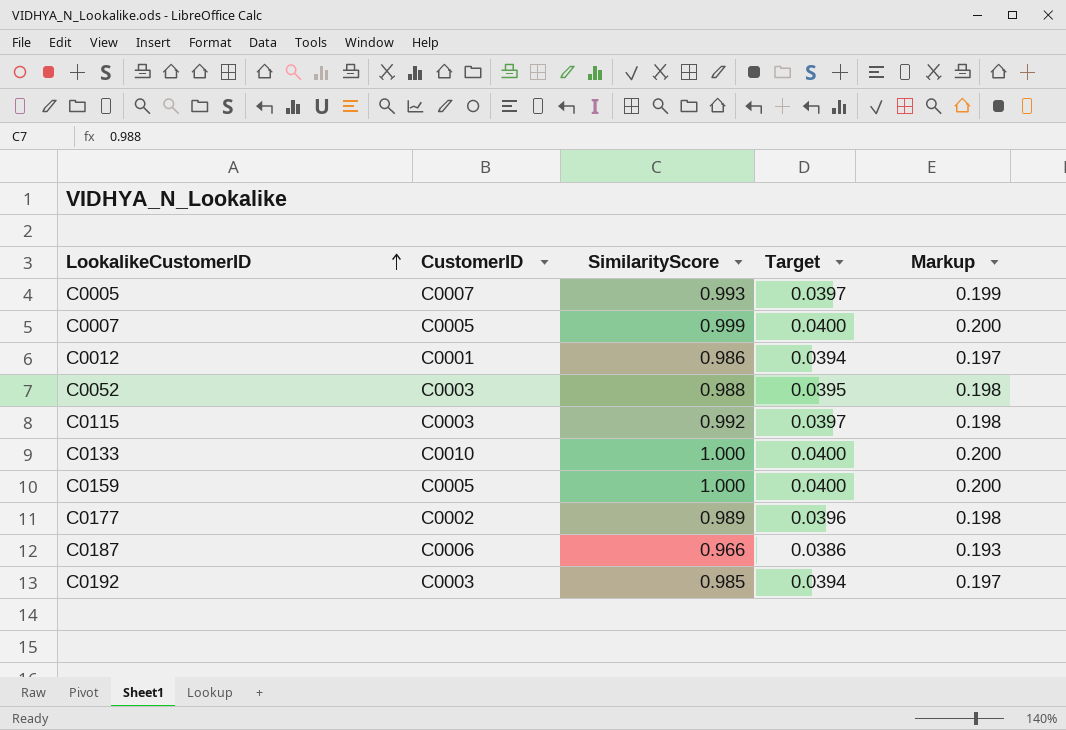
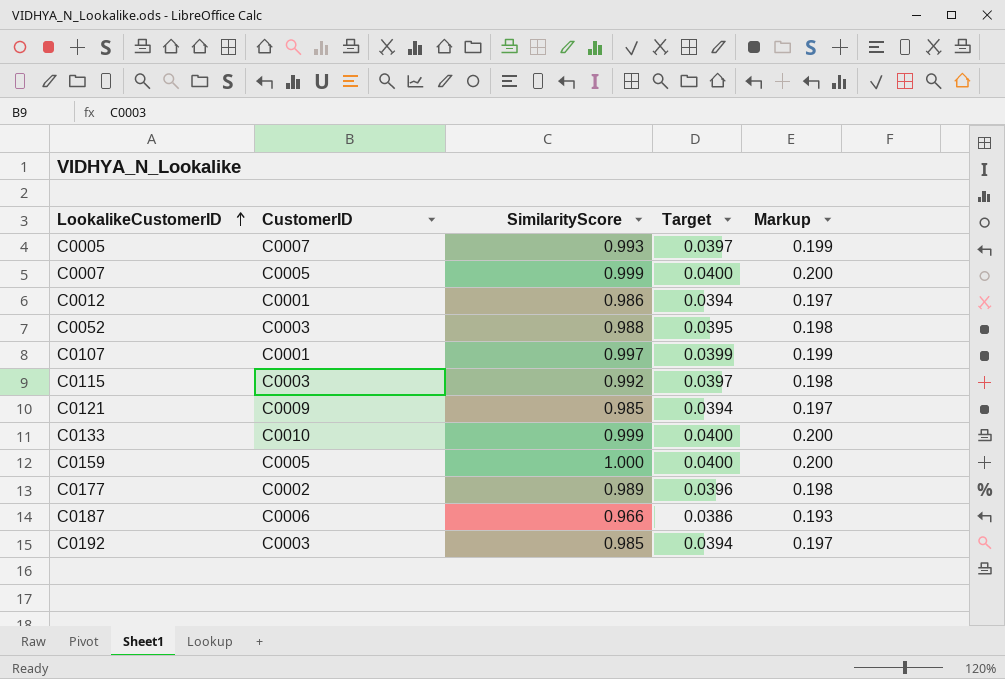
row C0107: none -> C0001 | 0.997 | 0.0399 | 0.199
row C0121: none -> C0009 | 0.985 | 0.0394 | 0.197
C0133 | SimilarityScore: 1.000 -> 0.999

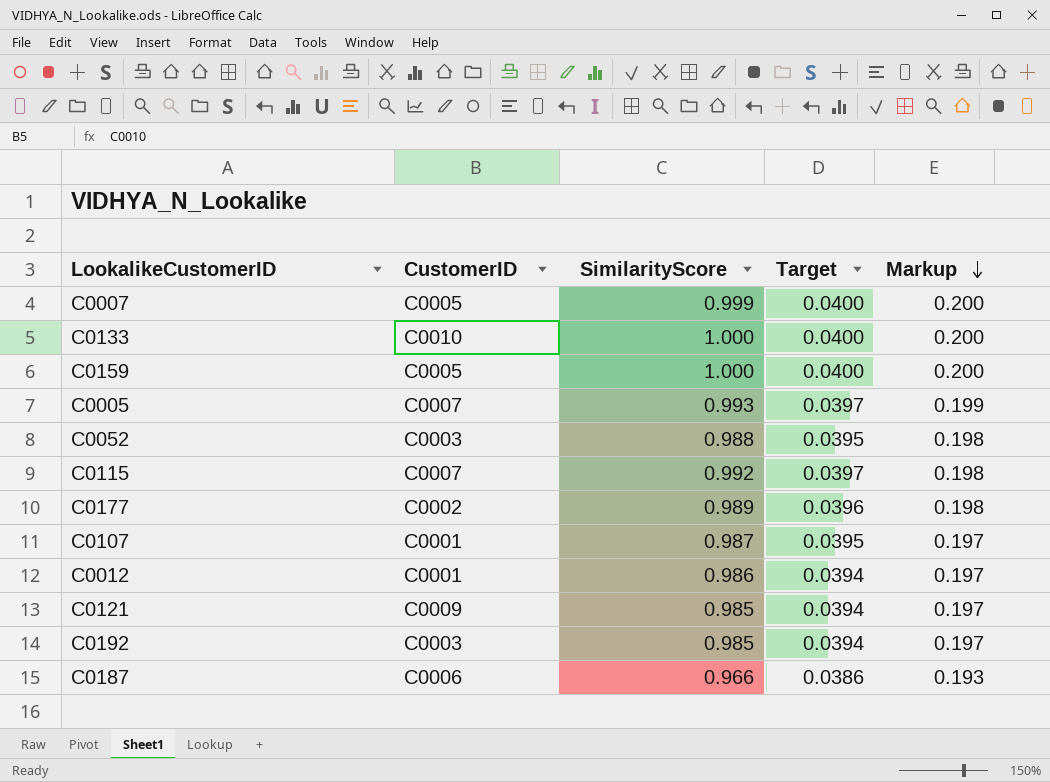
row order: LookalikeCustomerID ascending -> Markup descending
C0133 | SimilarityScore: 0.999 -> 1.000
C0115 | CustomerID: C0003 -> C0007
C0107 | SimilarityScore: 0.997 -> 0.987
C0107 | Target: 0.0399 -> 0.0395
C0107 | Markup: 0.199 -> 0.197

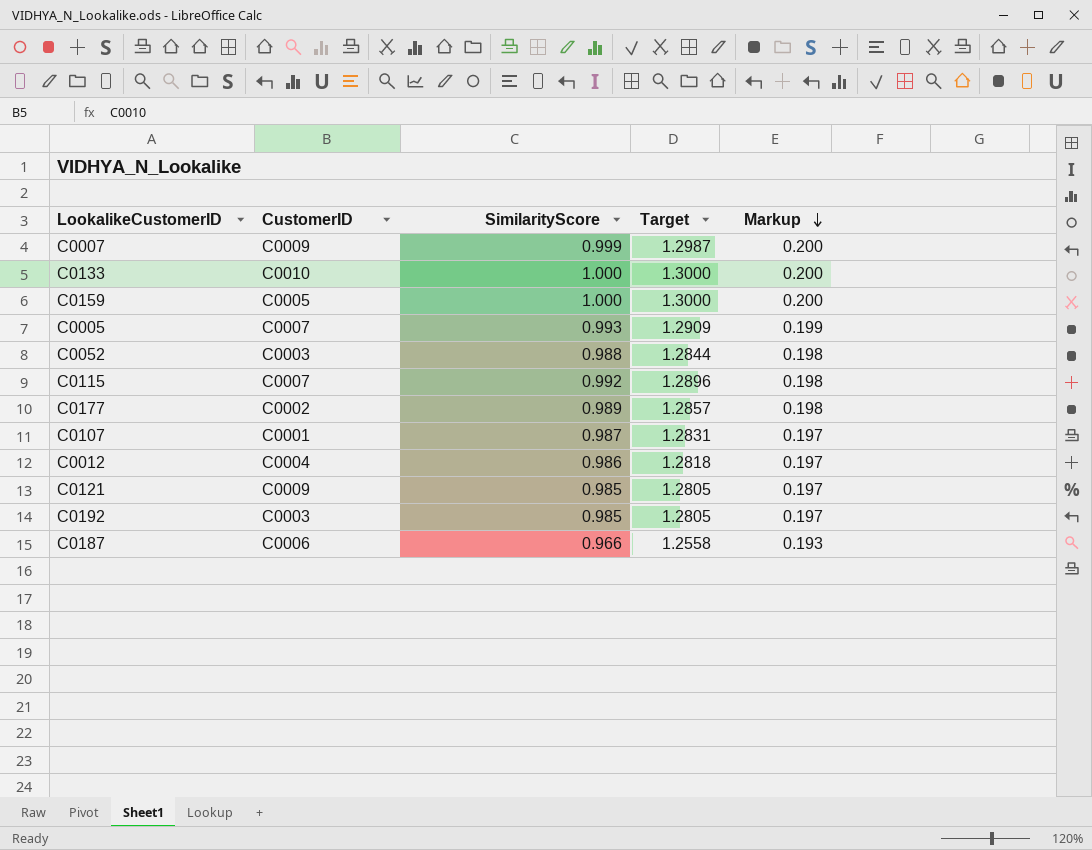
column Target | formula: [SimilarityScore] * 0.04 -> [SimilarityScore] * 1.3
C0007 | CustomerID: C0005 -> C0009
C0012 | CustomerID: C0001 -> C0004

